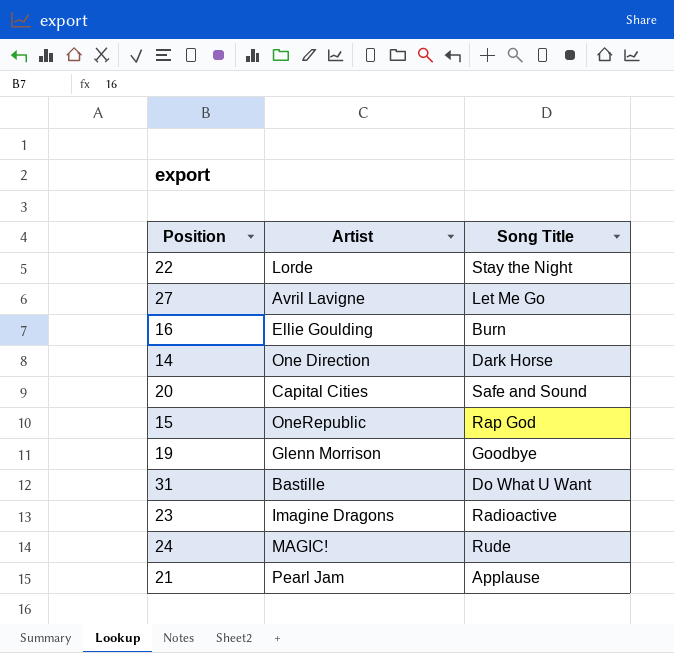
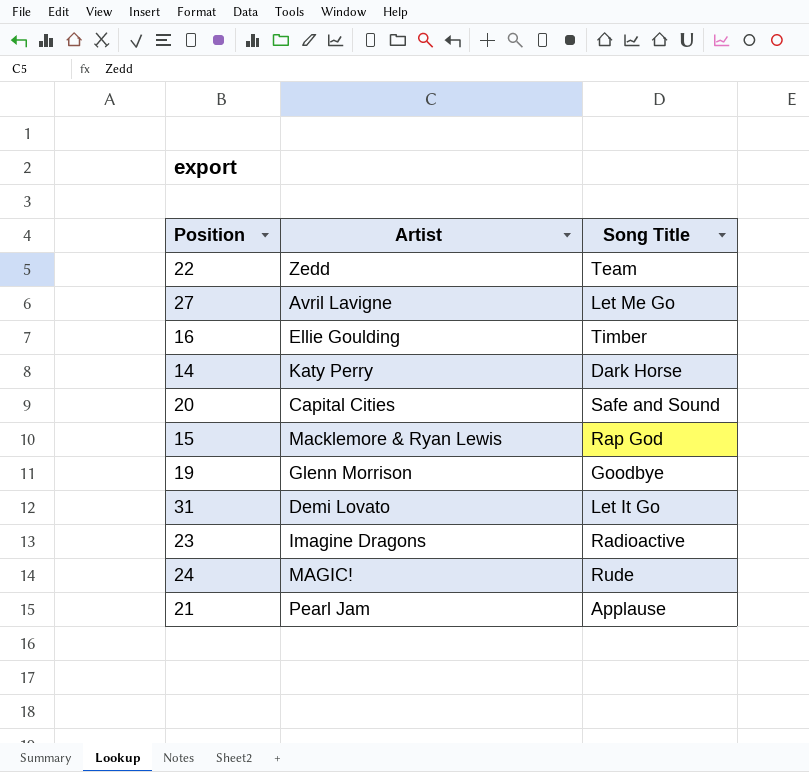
22 | Artist: Lorde -> Zedd
22 | Song Title: Stay the Night -> Team
16 | Song Title: Burn -> Timber
14 | Artist: One Direction -> Katy Perry
15 | Artist: OneRepublic -> Macklemore & Ryan Lewis
31 | Artist: Bastille -> Demi Lovato
31 | Song Title: Do What U Want -> Let It Go

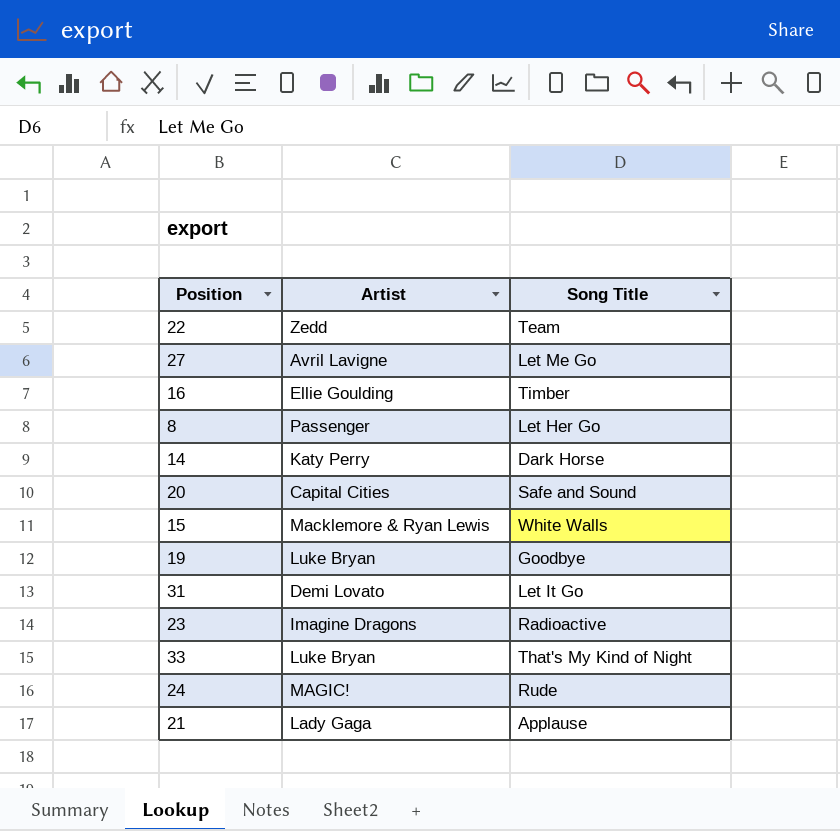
row 8: none -> Passenger | Let Her Go
15 | Song Title: Rap God -> White Walls
19 | Artist: Glenn Morrison -> Luke Bryan
row 33: none -> Luke Bryan | That's My Kind of Night
21 | Artist: Pearl Jam -> Lady Gaga

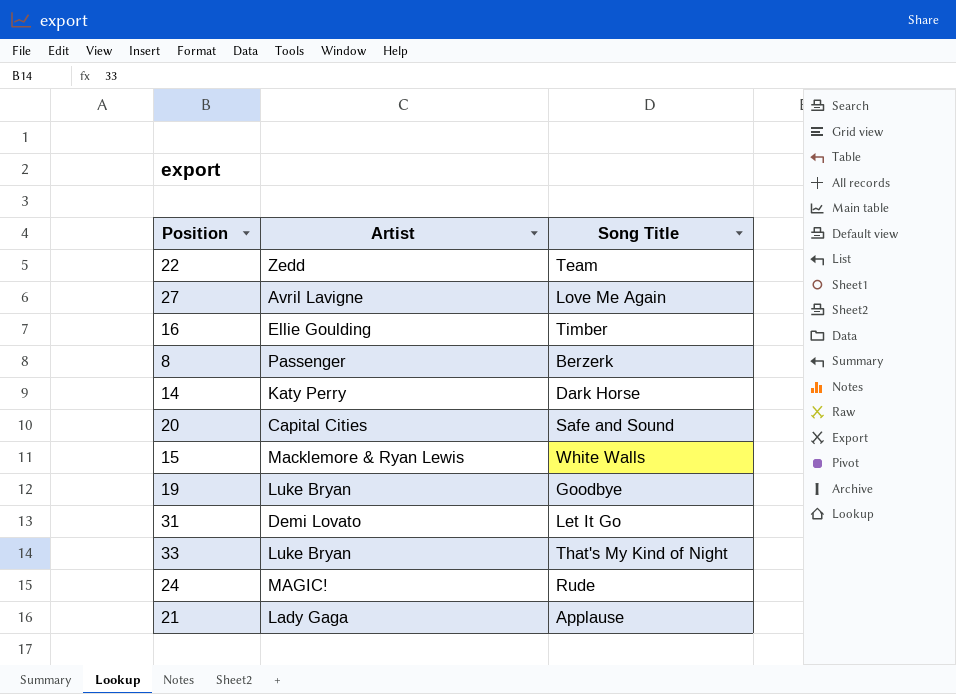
row 23: Imagine Dragons | Radioactive -> none
27 | Song Title: Let Me Go -> Love Me Again
8 | Song Title: Let Her Go -> Berzerk

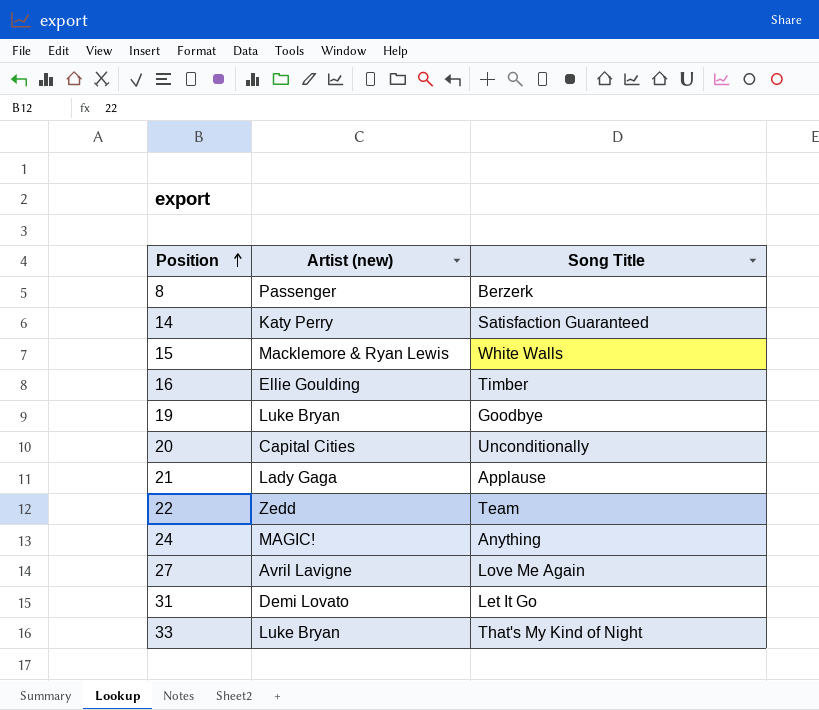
row order: none -> Position ascending
column name: Artist -> Artist (new)
14 | Song Title: Dark Horse -> Satisfaction Guaranteed
20 | Song Title: Safe and Sound -> Unconditionally
24 | Song Title: Rude -> Anything

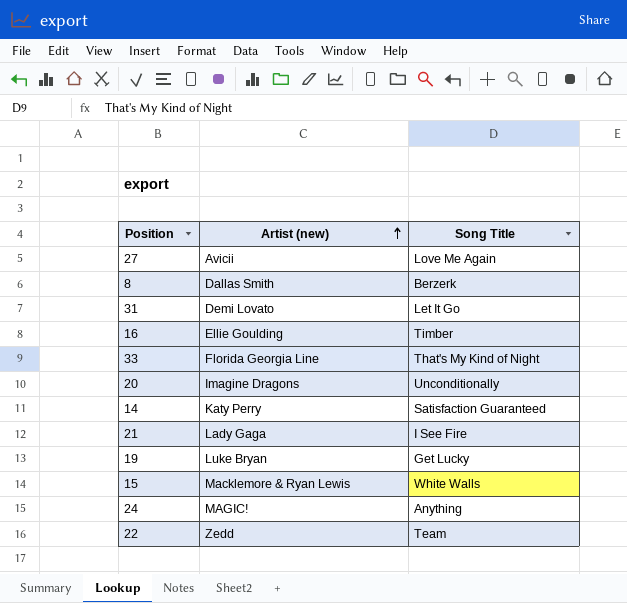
row order: Position ascending -> Artist (new) ascending
27 | Artist (new): Avril Lavigne -> Avicii
8 | Artist (new): Passenger -> Dallas Smith
33 | Artist (new): Luke Bryan -> Florida Georgia Line
20 | Artist (new): Capital Cities -> Imagine Dragons
21 | Song Title: Applause -> I See Fire
19 | Song Title: Goodbye -> Get Lucky

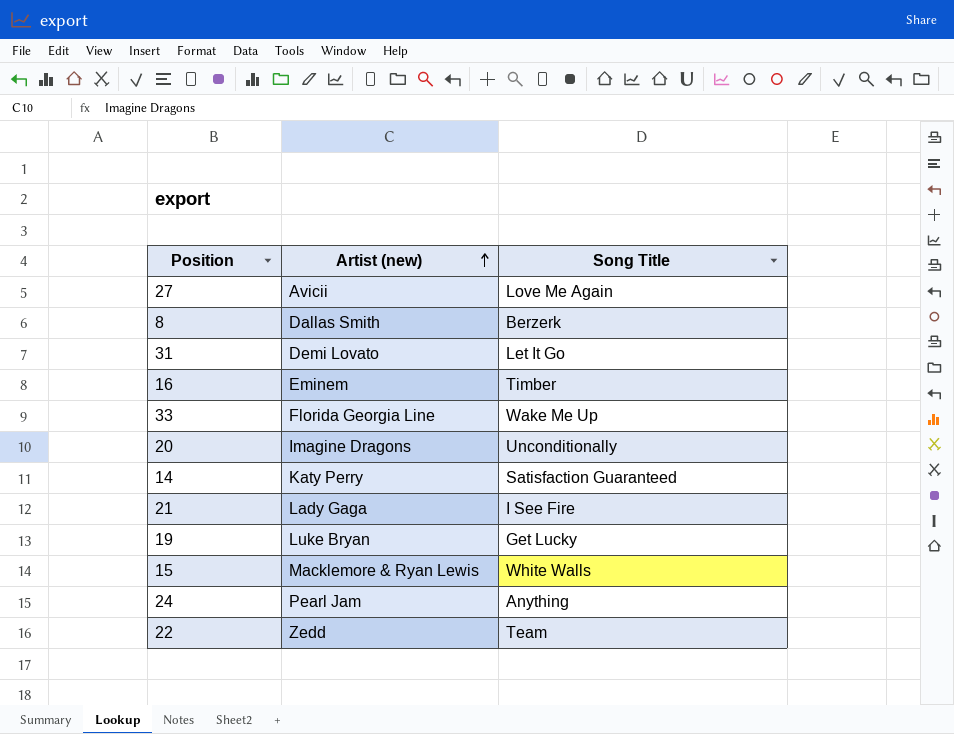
16 | Artist (new): Ellie Goulding -> Eminem
33 | Song Title: That's My Kind of Night -> Wake Me Up
24 | Artist (new): MAGIC! -> Pearl Jam

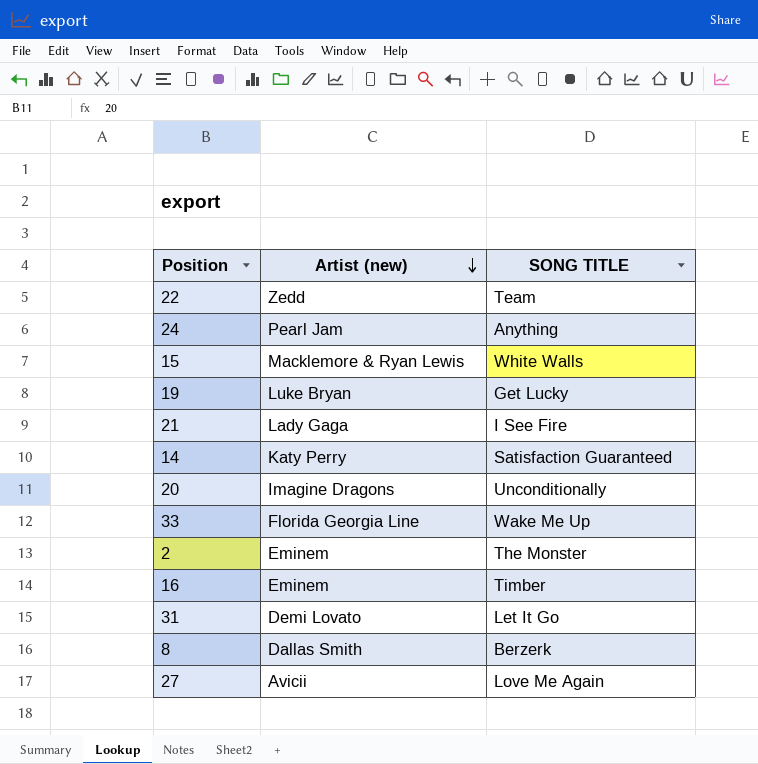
row order: Artist (new) ascending -> Artist (new) descending
column name: Song Title -> SONG TITLE
row 2: none -> Eminem | The Monster

